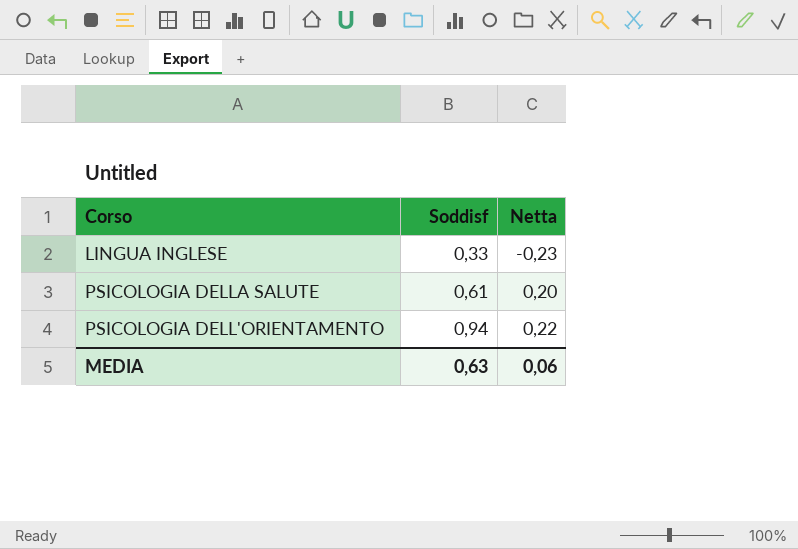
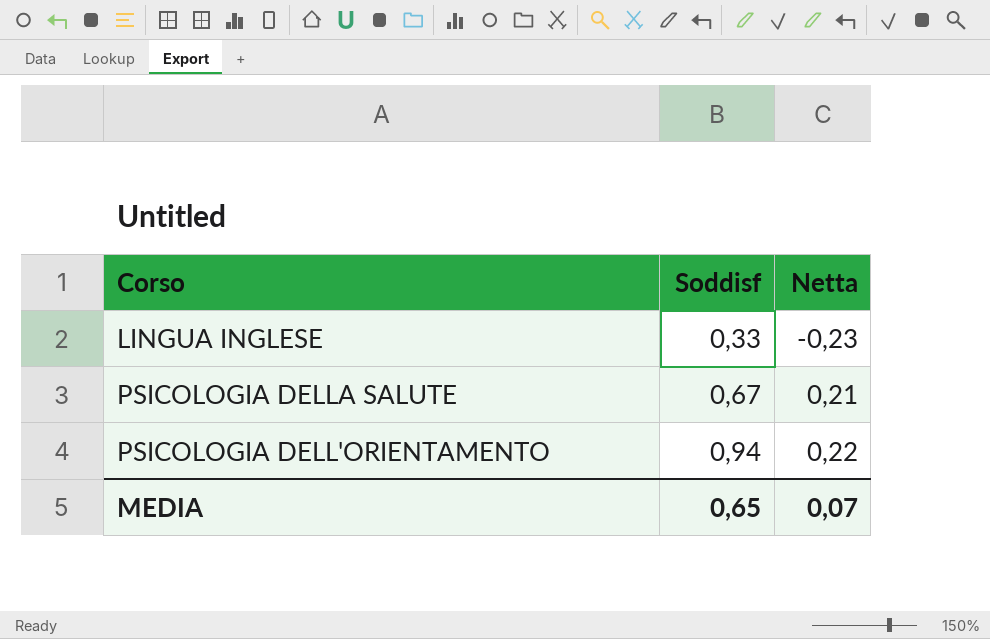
PSICOLOGIA DELLA SALUTE | Soddisf: 0,61 -> 0,67
PSICOLOGIA DELLA SALUTE | Netta: 0,20 -> 0,21
MEDIA | Soddisf: 0,63 -> 0,65
MEDIA | Netta: 0,06 -> 0,07

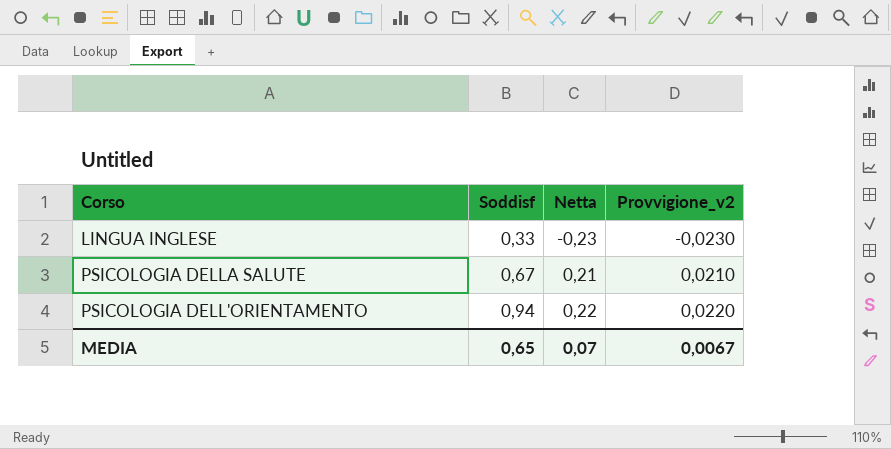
column Provvigione_v2 | formula: none -> [Netta] * 0,1

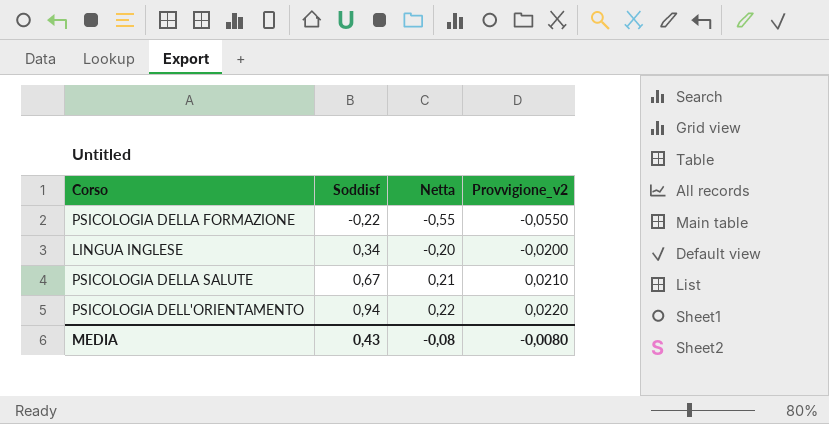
row PSICOLOGIA DELLA FORMAZIONE: none -> -0,22 | -0,55 | -0,0550
LINGUA INGLESE | Soddisf: 0,33 -> 0,34
LINGUA INGLESE | Netta: -0,23 -> -0,20
LINGUA INGLESE | Provvigione_v2: -0,0230 -> -0,0200
MEDIA | Soddisf: 0,65 -> 0,43
MEDIA | Netta: 0,07 -> -0,08
MEDIA | Provvigione_v2: 0,0067 -> -0,0080

